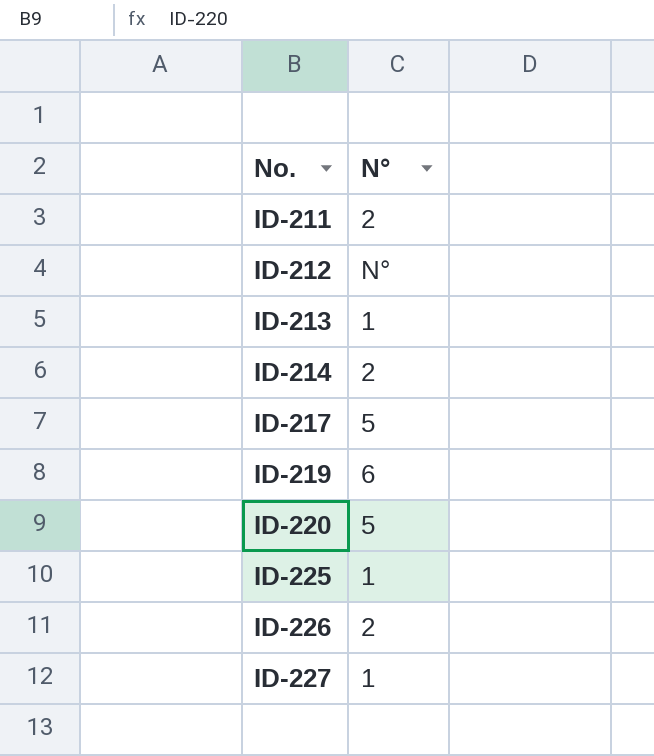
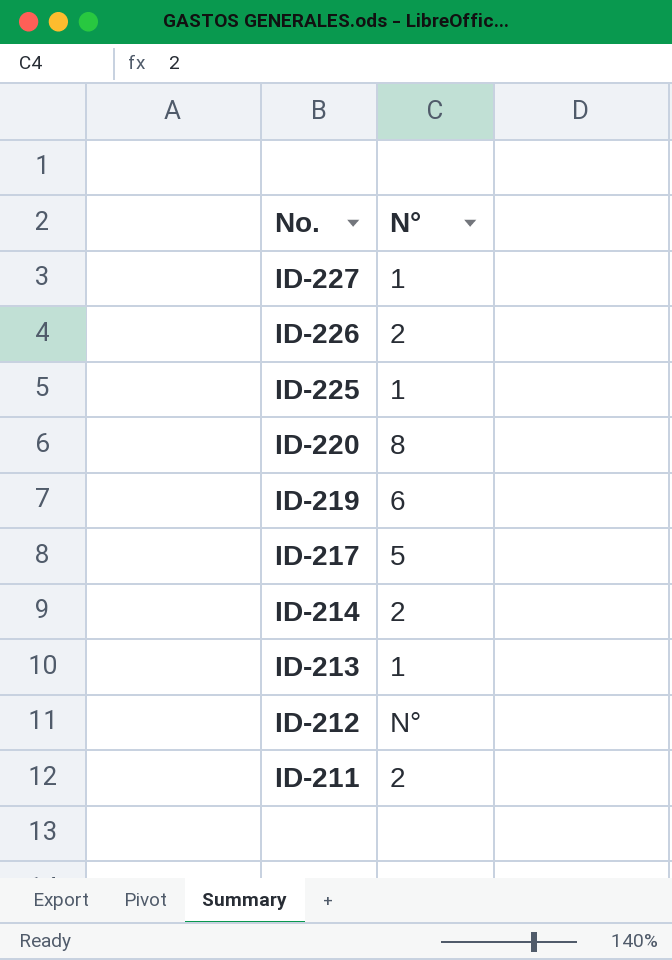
row order: No. ascending -> No. descending
ID-220 | N°: 5 -> 8

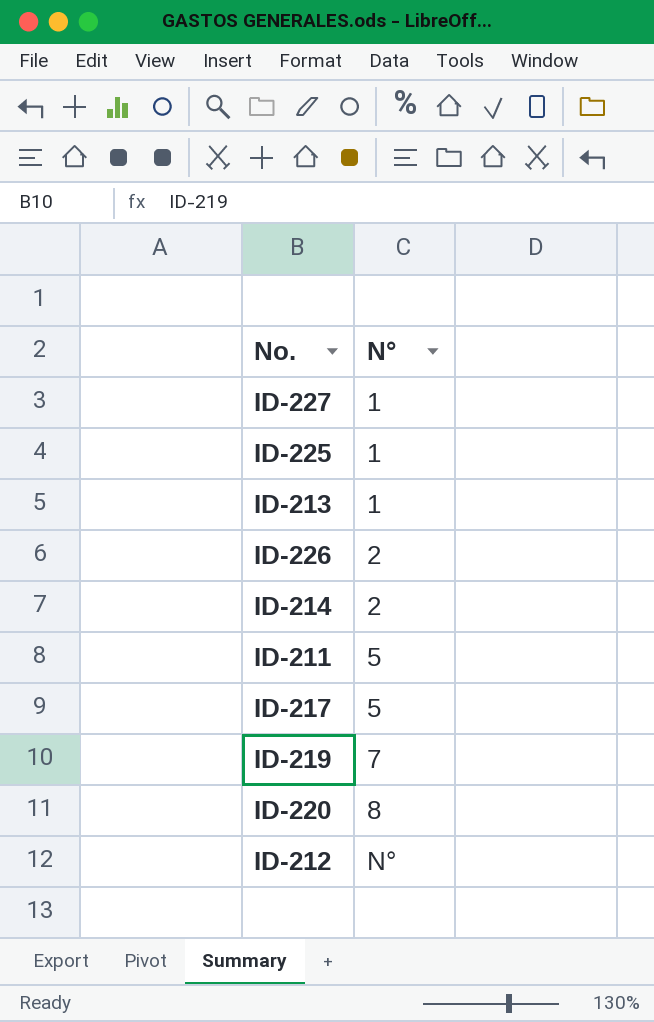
row order: No. descending -> N° ascending
ID-211 | N°: 2 -> 5
ID-219 | N°: 6 -> 7

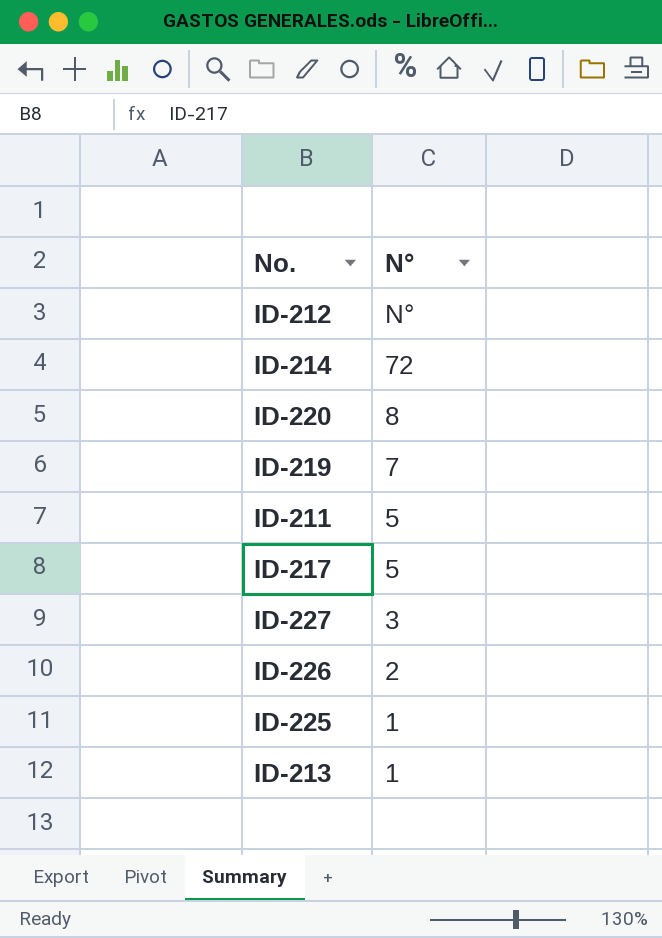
row order: N° ascending -> N° descending
ID-214 | N°: 2 -> 72
ID-227 | N°: 1 -> 3

